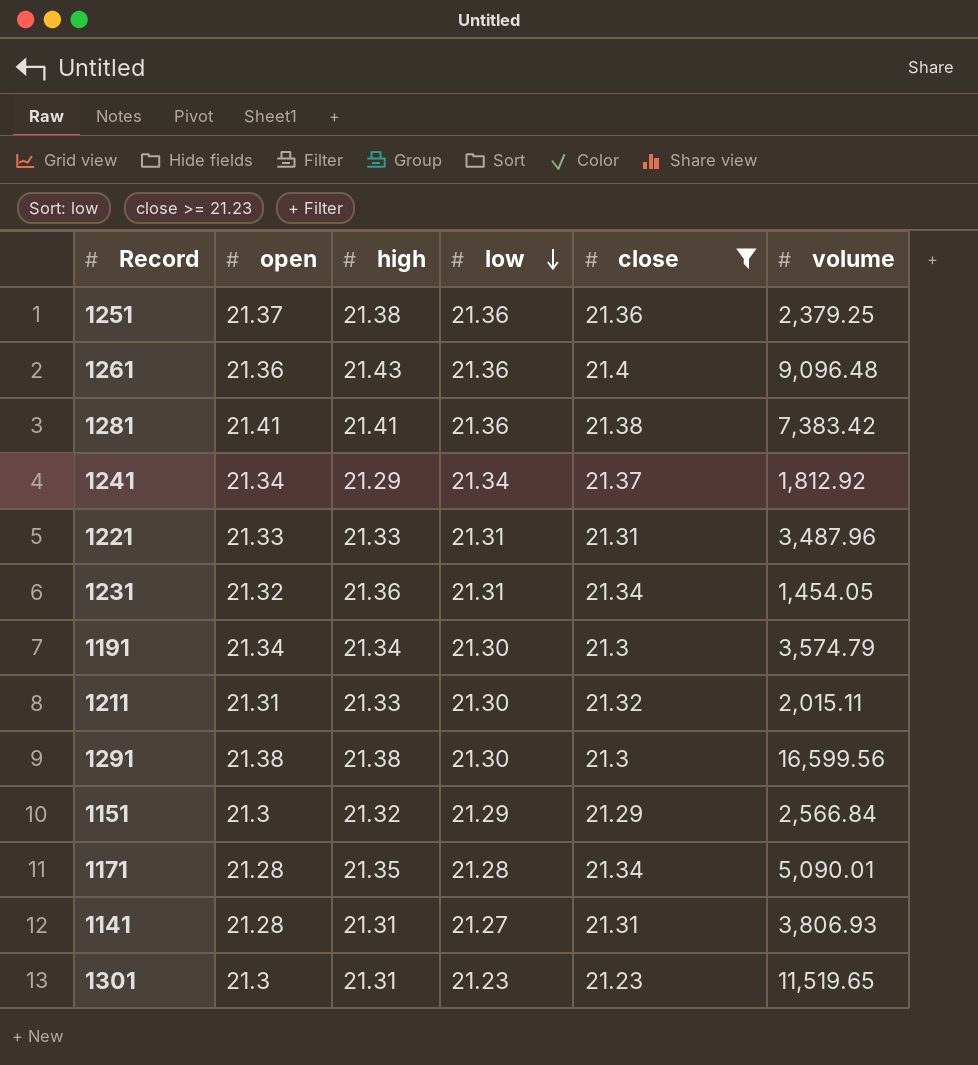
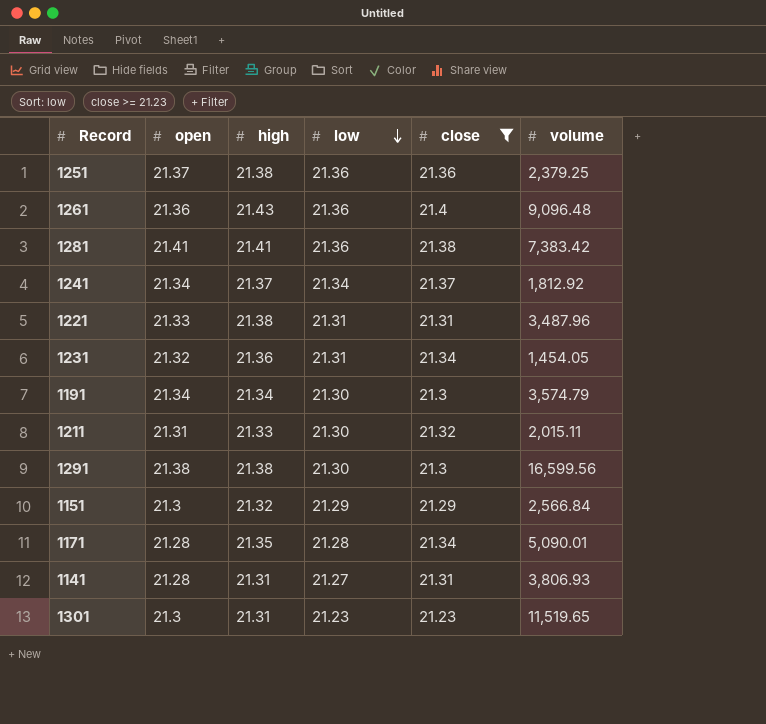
1241 | high: 21.29 -> 21.37
1221 | high: 21.33 -> 21.38

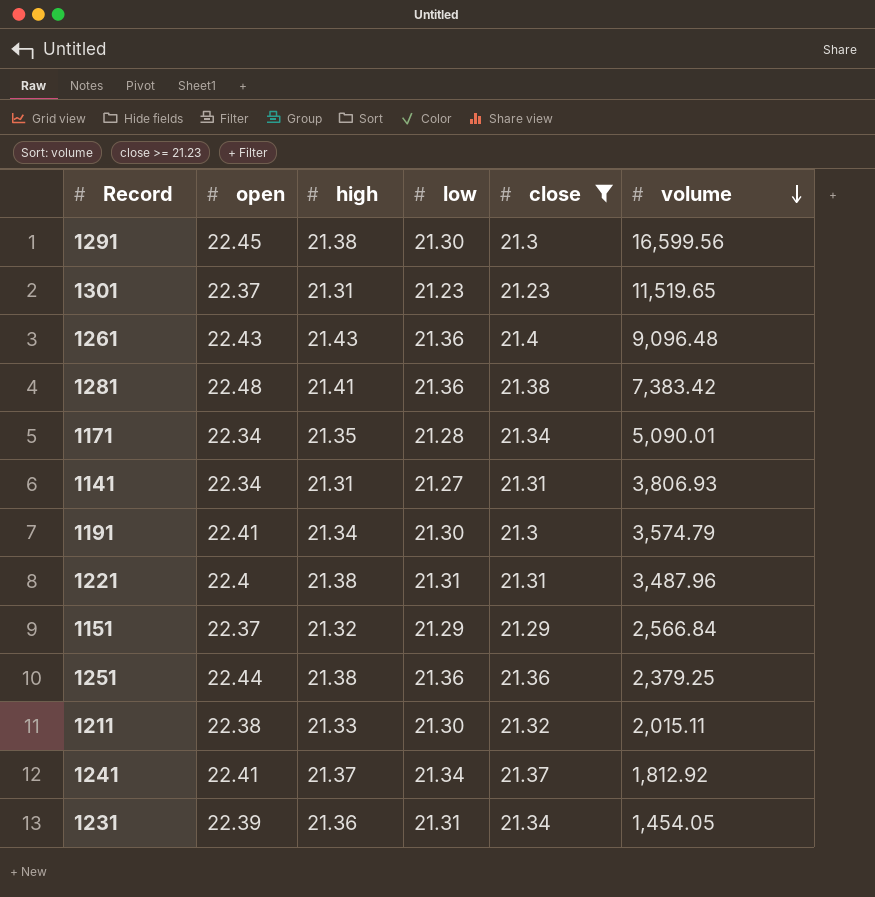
row order: low descending -> volume descending
1291 | open: 21.38 -> 22.45
1301 | open: 21.3 -> 22.37
1261 | open: 21.36 -> 22.43
1281 | open: 21.41 -> 22.48
1171 | open: 21.28 -> 22.34
1141 | open: 21.28 -> 22.34
1191 | open: 21.34 -> 22.41
1221 | open: 21.33 -> 22.4
1151 | open: 21.3 -> 22.37
1251 | open: 21.37 -> 22.44
1211 | open: 21.31 -> 22.38
1241 | open: 21.34 -> 22.41
1231 | open: 21.32 -> 22.39

